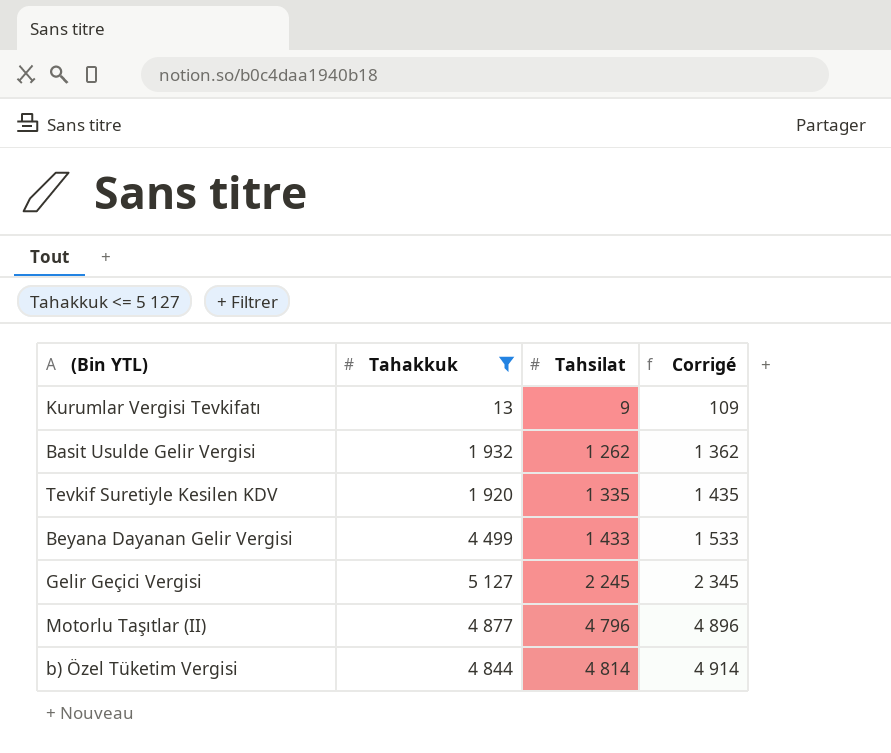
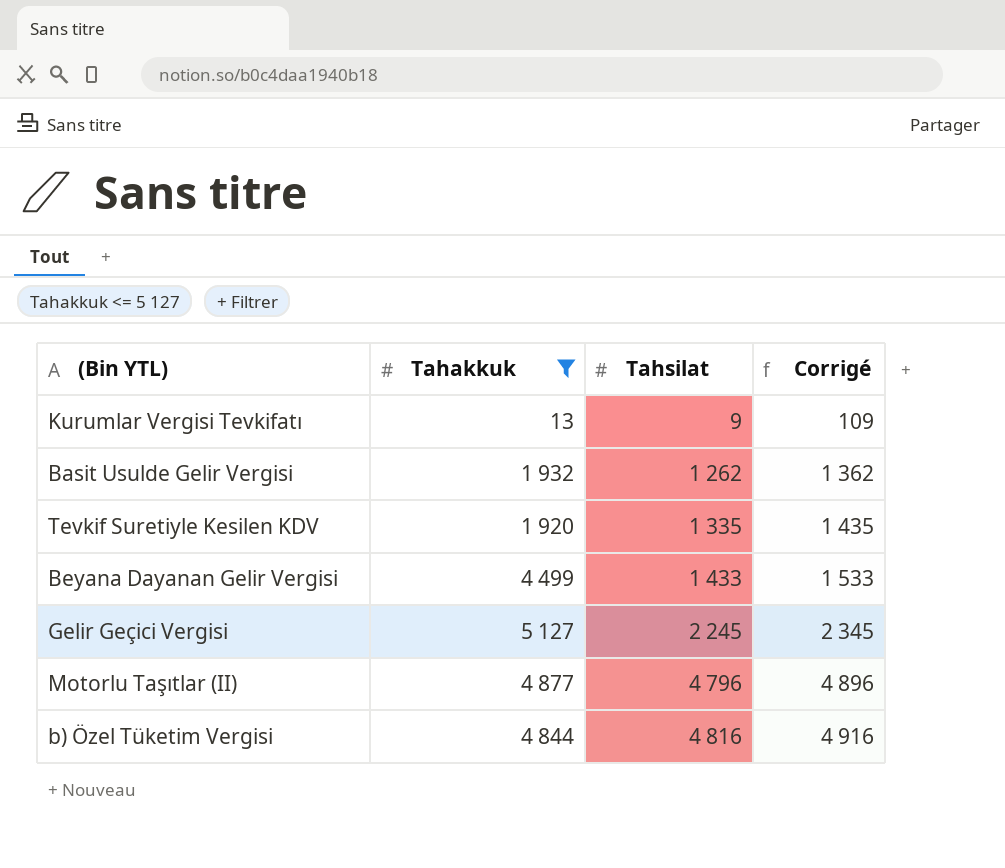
b) Özel Tüketim Vergisi | Tahsilat: 4 814 -> 4 816
b) Özel Tüketim Vergisi | Corrigé: 4 914 -> 4 916

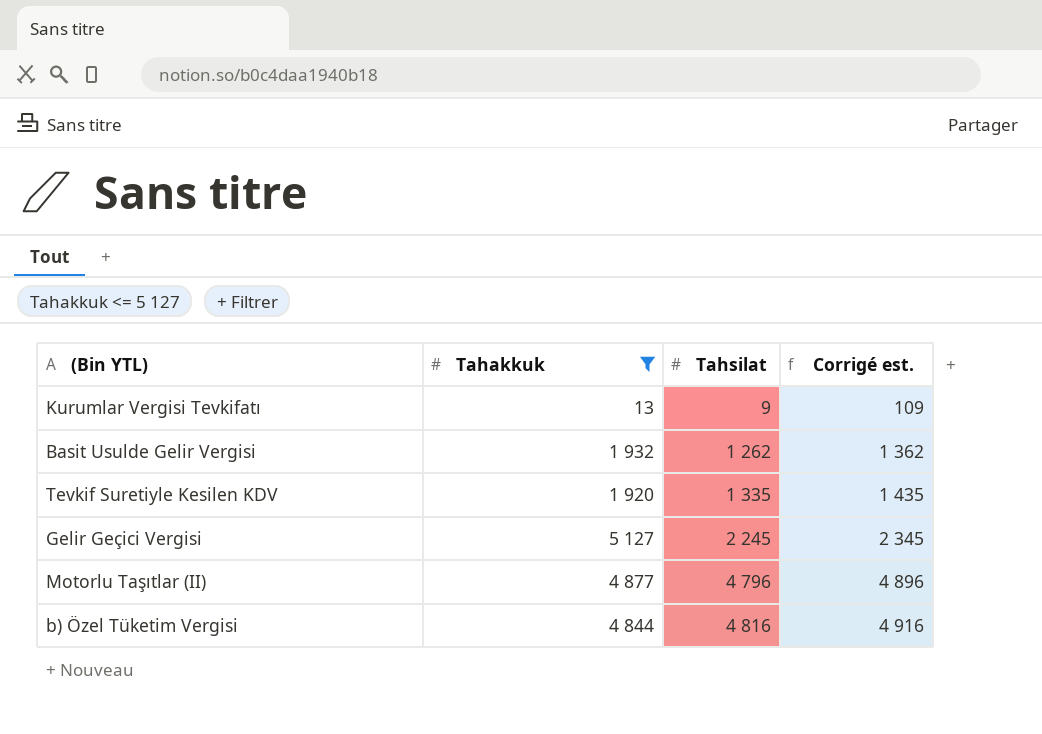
column name: Corrigé -> Corrigé est.
row Beyana Dayanan Gelir Vergisi: 4 499 | 1 433 | 1 533 -> none

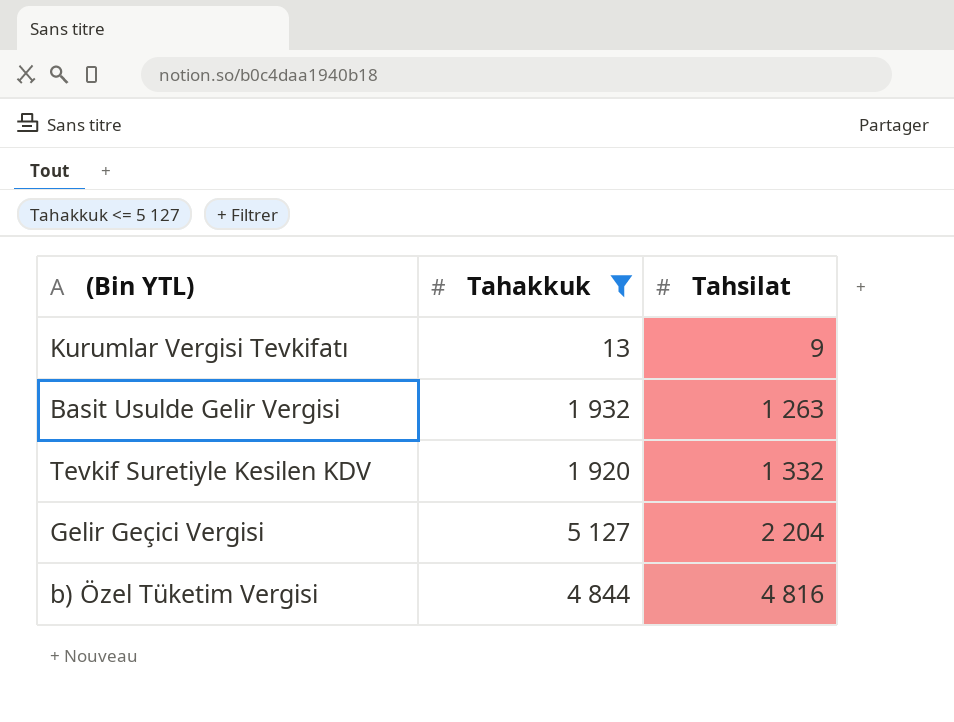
column Corrigé est. | formula: [Tahsilat] + 100 -> none
row Motorlu Taşıtlar (II): 4 877 | 4 796 | 4 896 -> none
Basit Usulde Gelir Vergisi | Tahsilat: 1 262 -> 1 263
Tevkif Suretiyle Kesilen KDV | Tahsilat: 1 335 -> 1 332
Gelir Geçici Vergisi | Tahsilat: 2 245 -> 2 204

